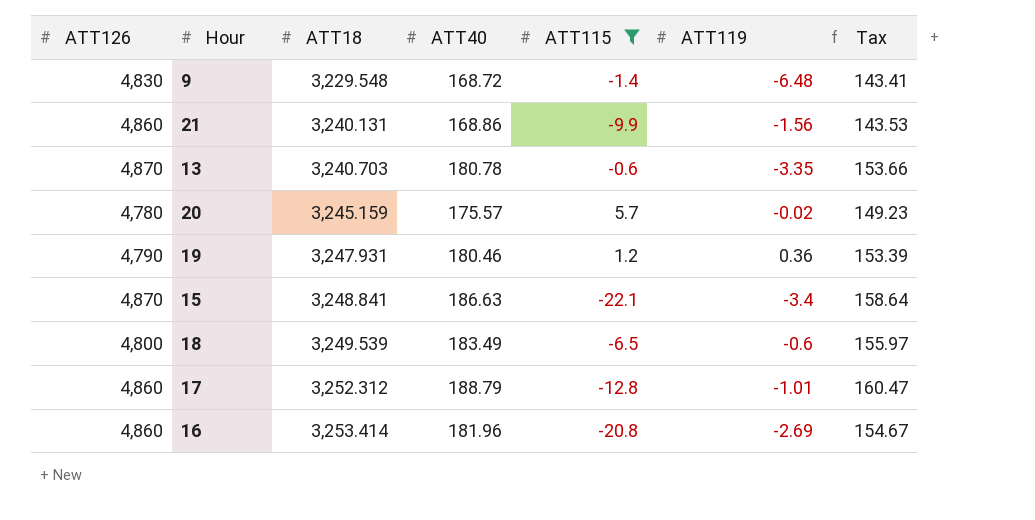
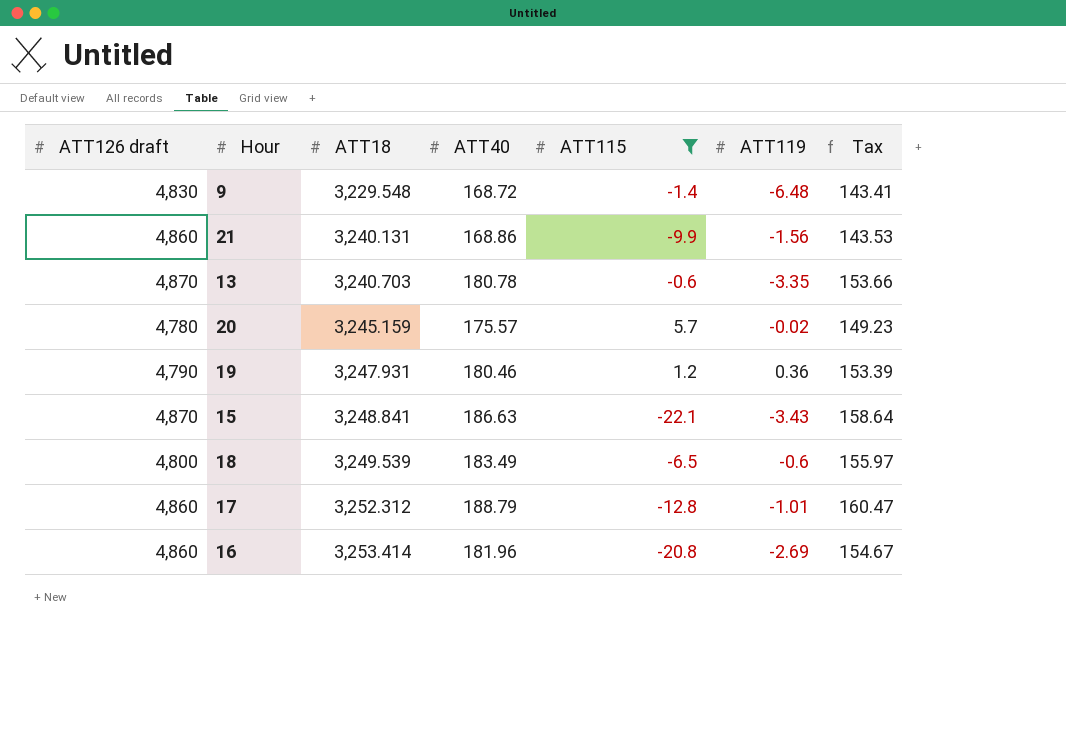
column name: ATT126 -> ATT126 draft
15 | ATT119: -3.4 -> -3.43

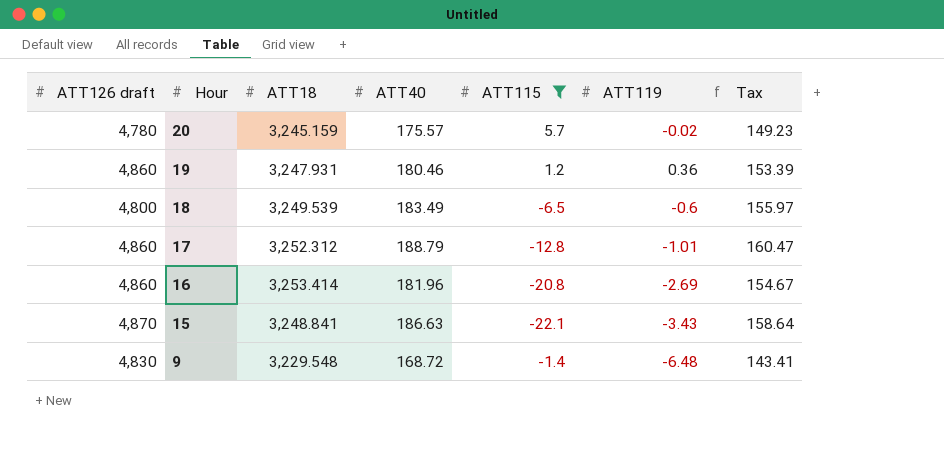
row order: ATT18 ascending -> Hour descending
row 21: 4,860 | 3,240.131 | 168.86 | -9.9 | -1.56 | 143.53 -> none
row 13: 4,870 | 3,240.703 | 180.78 | -0.6 | -3.35 | 153.66 -> none
19 | ATT126 draft: 4,790 -> 4,860

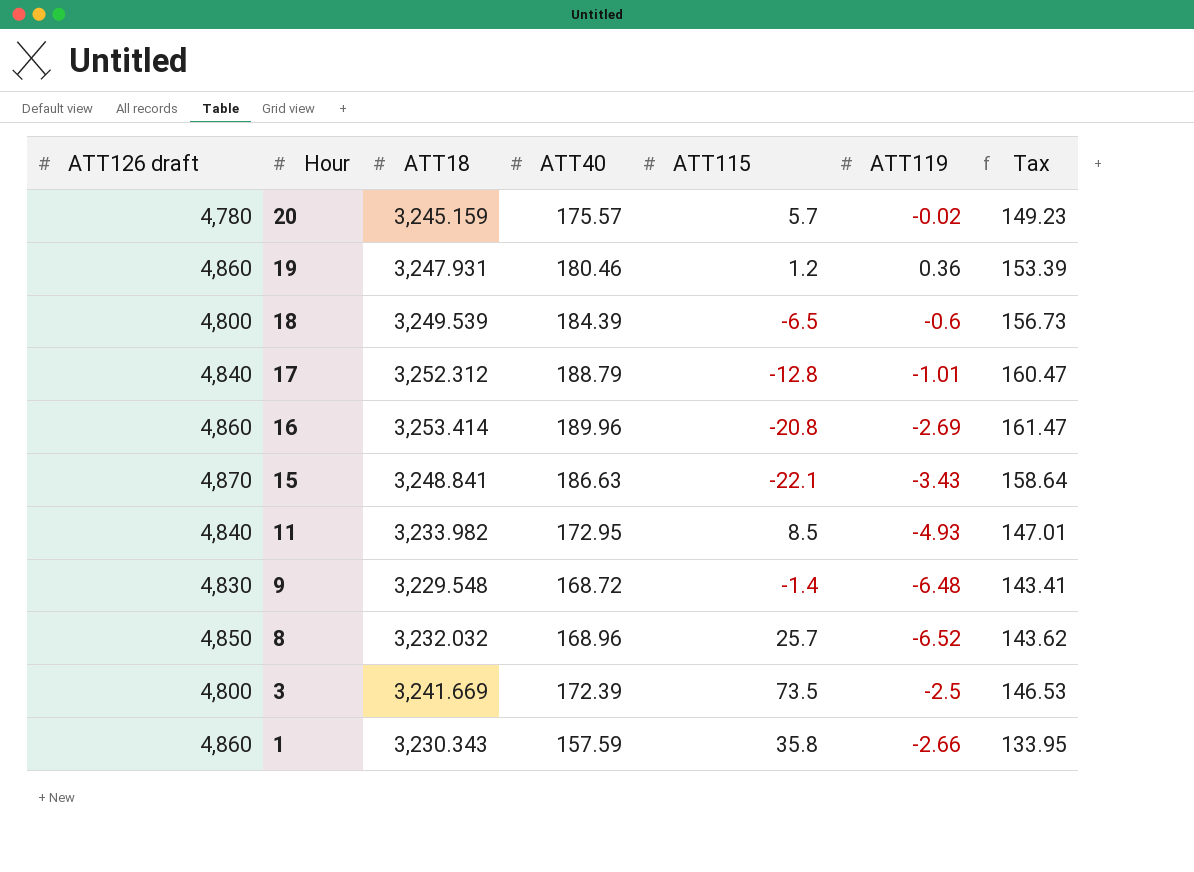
filter: ATT115 <= 5.7 -> none
18 | ATT40: 183.49 -> 184.39
18 | Tax: 155.97 -> 156.73
17 | ATT126 draft: 4,860 -> 4,840
16 | ATT40: 181.96 -> 189.96
16 | Tax: 154.67 -> 161.47

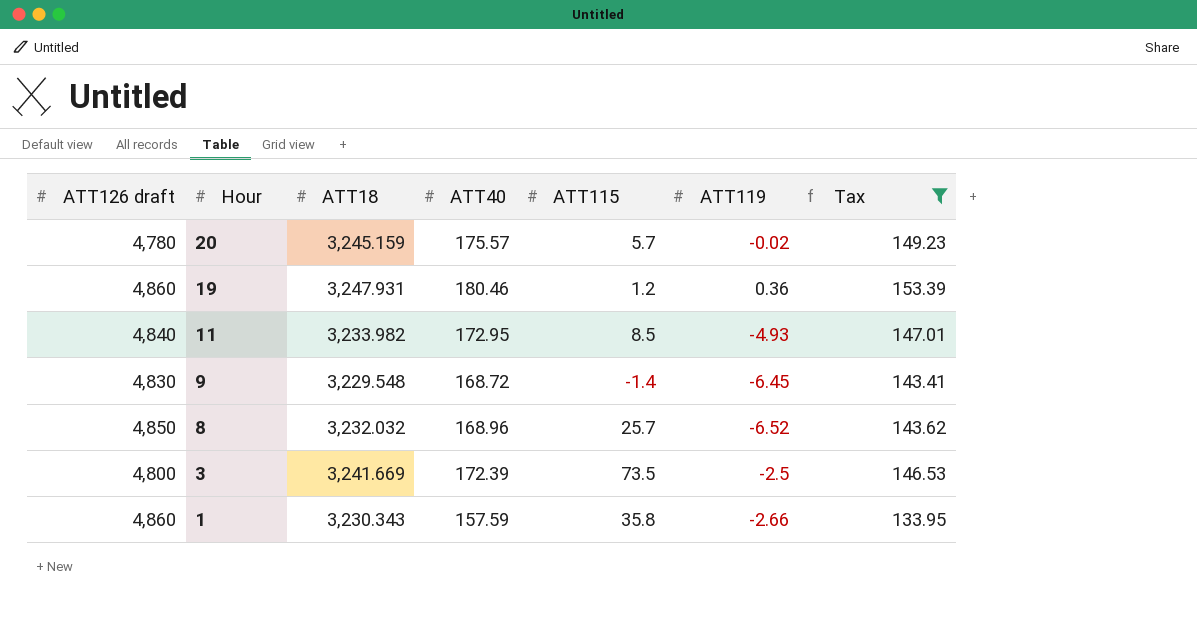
filter: none -> Tax <= 153.39
9 | ATT119: -6.48 -> -6.45

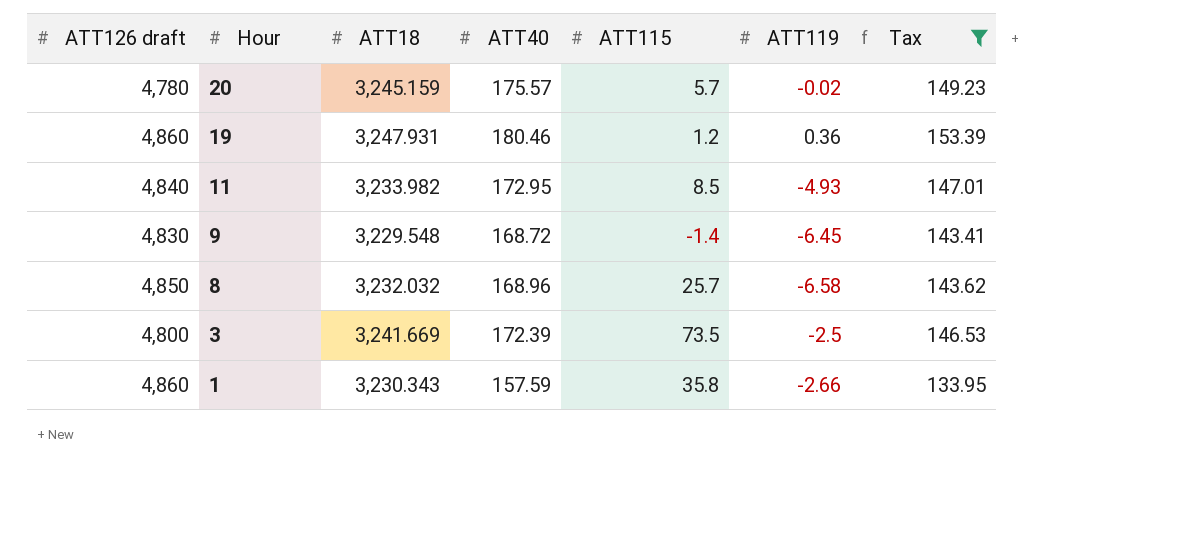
8 | ATT119: -6.52 -> -6.58

